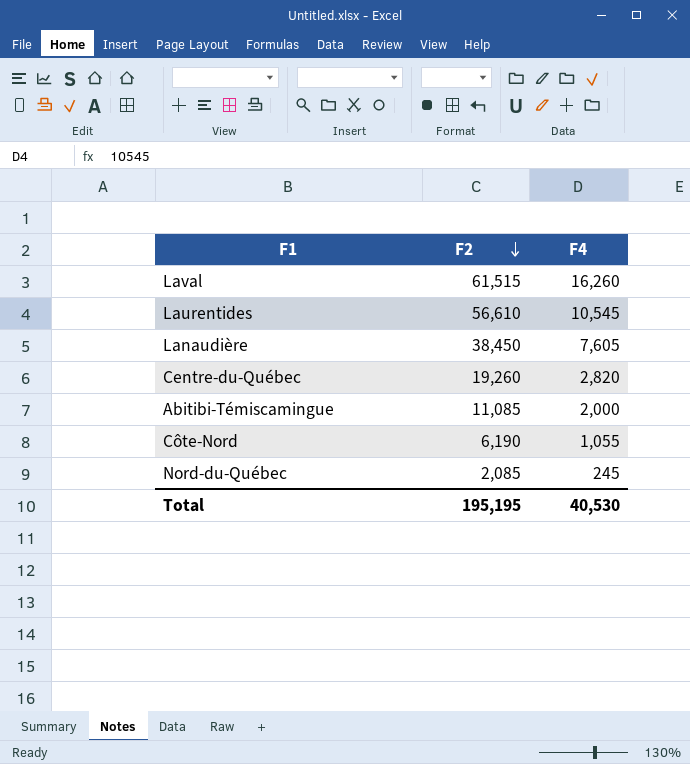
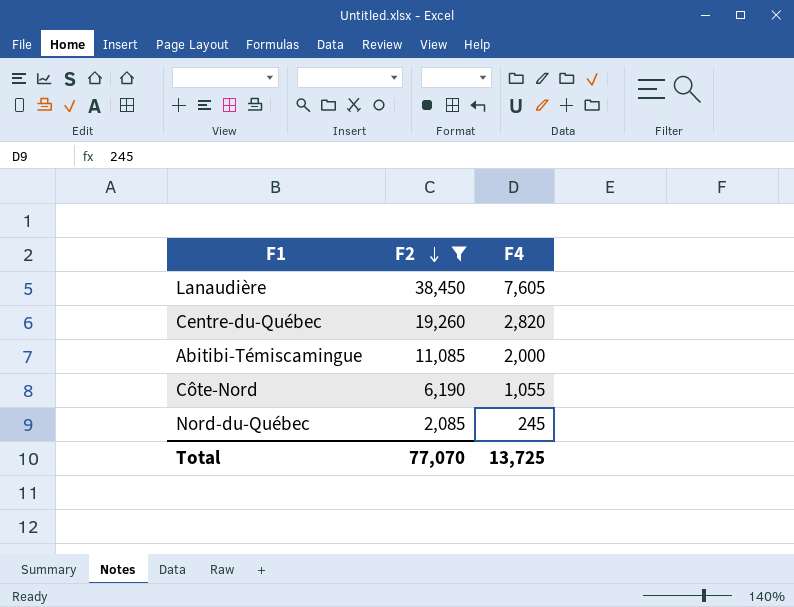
filter: none -> F2 <= 38,450
Total | F2: 195,195 -> 77,070
Total | F4: 40,530 -> 13,725

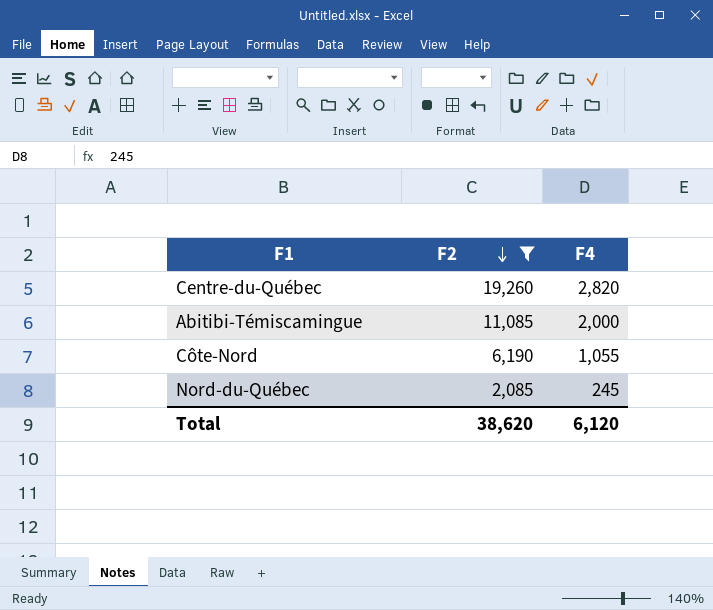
row Lanaudière: 38,450 | 7,605 -> none
Total | F2: 77,070 -> 38,620
Total | F4: 13,725 -> 6,120

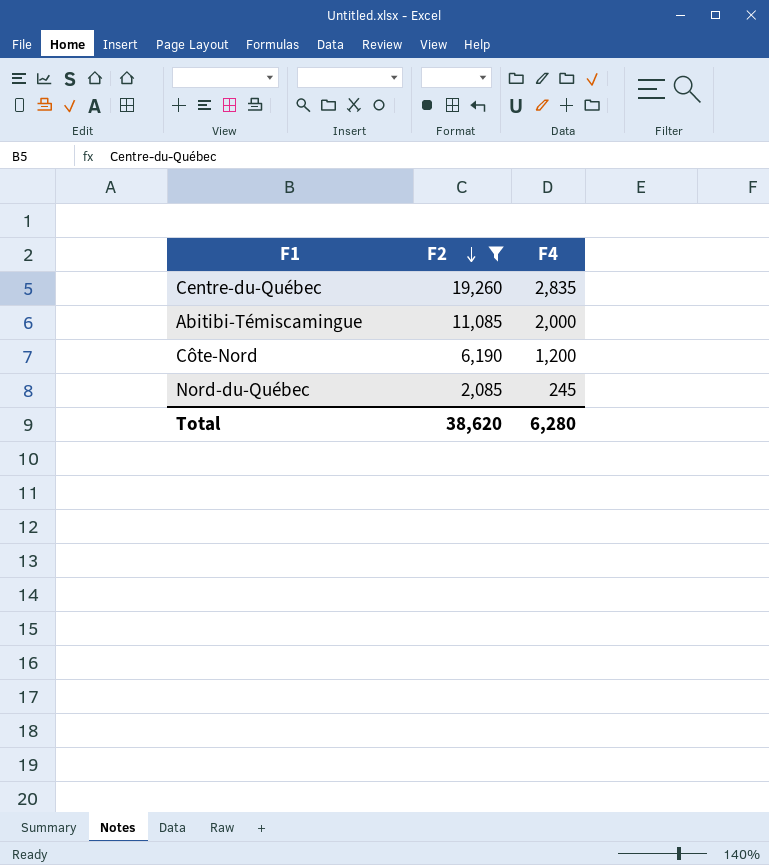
Centre-du-Québec | F4: 2,820 -> 2,835
Côte-Nord | F4: 1,055 -> 1,200
Total | F4: 6,120 -> 6,280

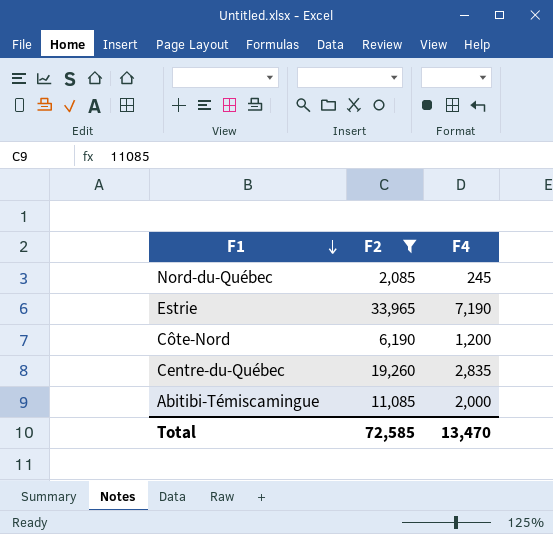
row order: F2 descending -> F1 descending
row Estrie: none -> 33,965 | 7,190
Total | F2: 38,620 -> 72,585
Total | F4: 6,280 -> 13,470

